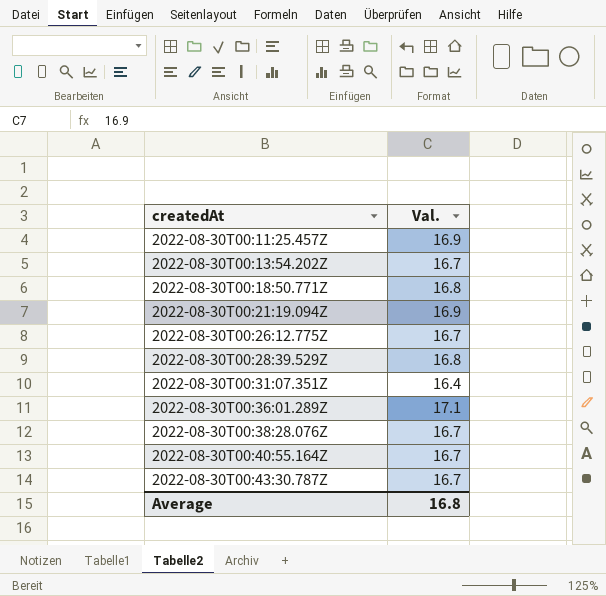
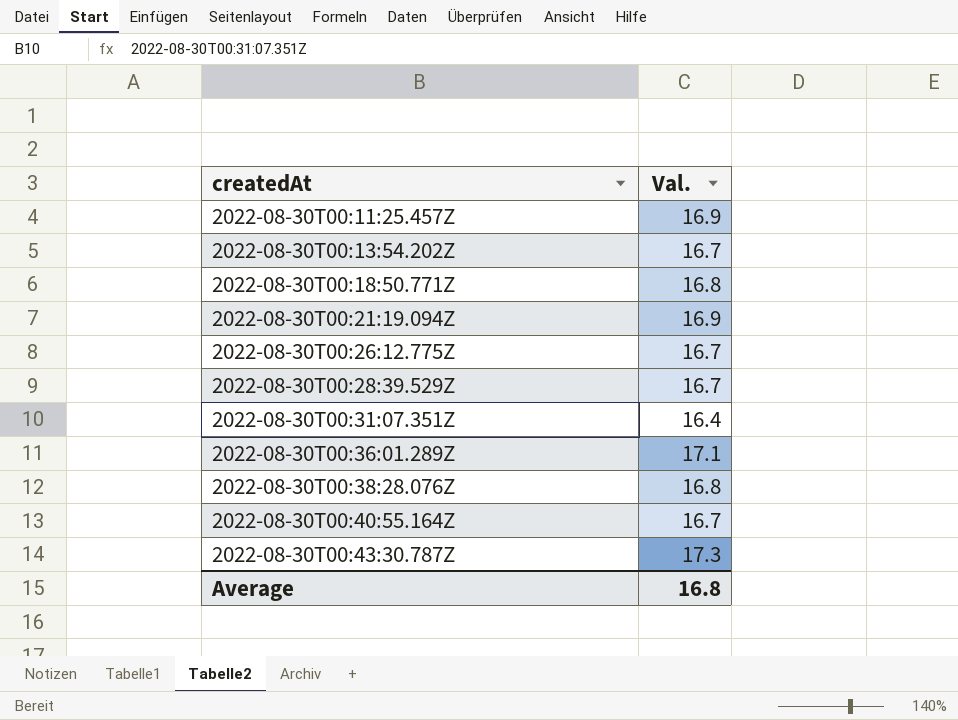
2022-08-30T00:28:39.529Z | Val.: 16.8 -> 16.7
2022-08-30T00:38:28.076Z | Val.: 16.7 -> 16.8
2022-08-30T00:43:30.787Z | Val.: 16.7 -> 17.3

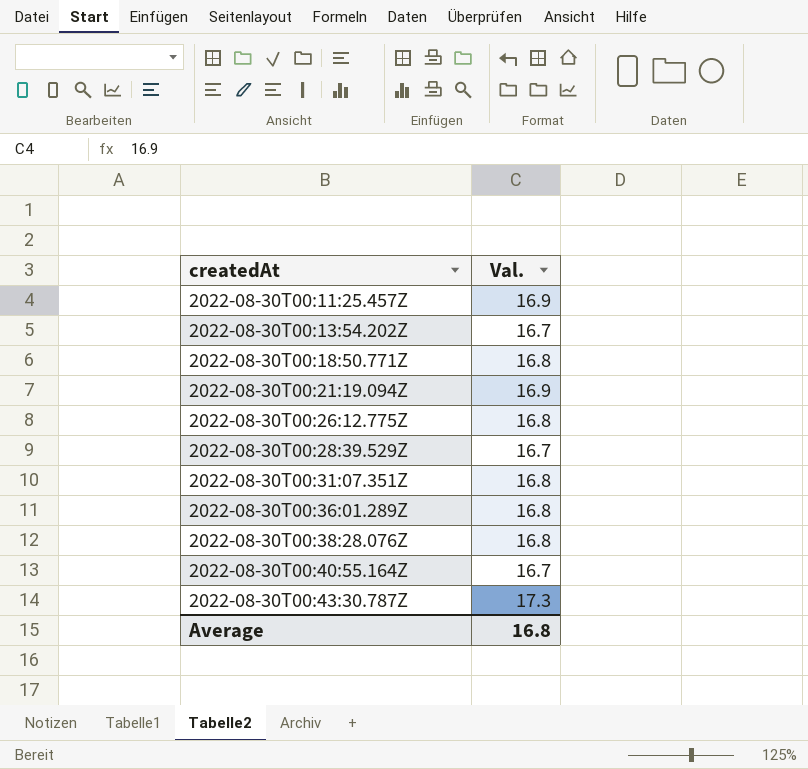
2022-08-30T00:26:12.775Z | Val.: 16.7 -> 16.8
2022-08-30T00:31:07.351Z | Val.: 16.4 -> 16.8
2022-08-30T00:36:01.289Z | Val.: 17.1 -> 16.8

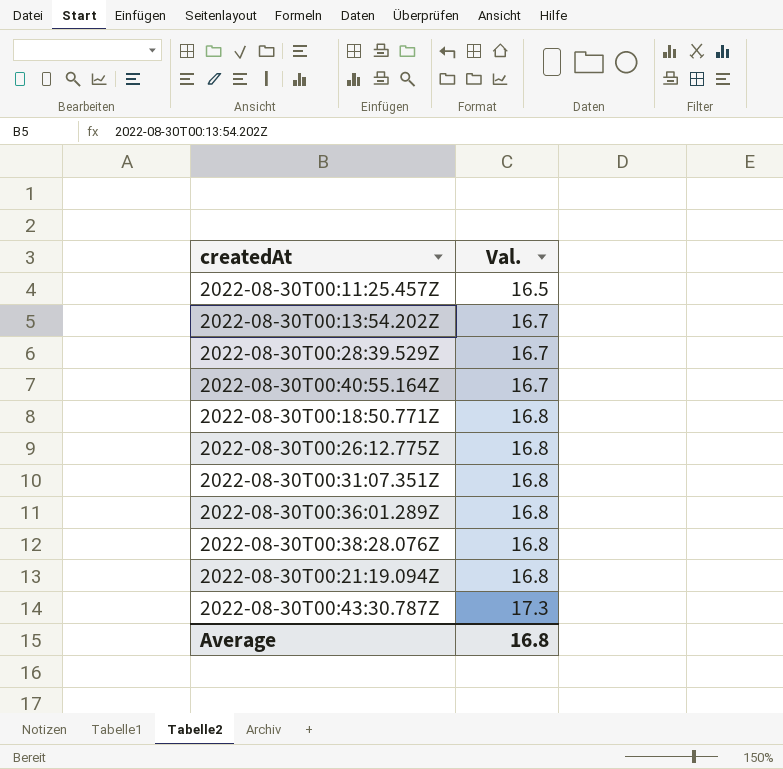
row order: createdAt ascending -> Val. ascending
2022-08-30T00:11:25.457Z | Val.: 16.9 -> 16.5
2022-08-30T00:21:19.094Z | Val.: 16.9 -> 16.8

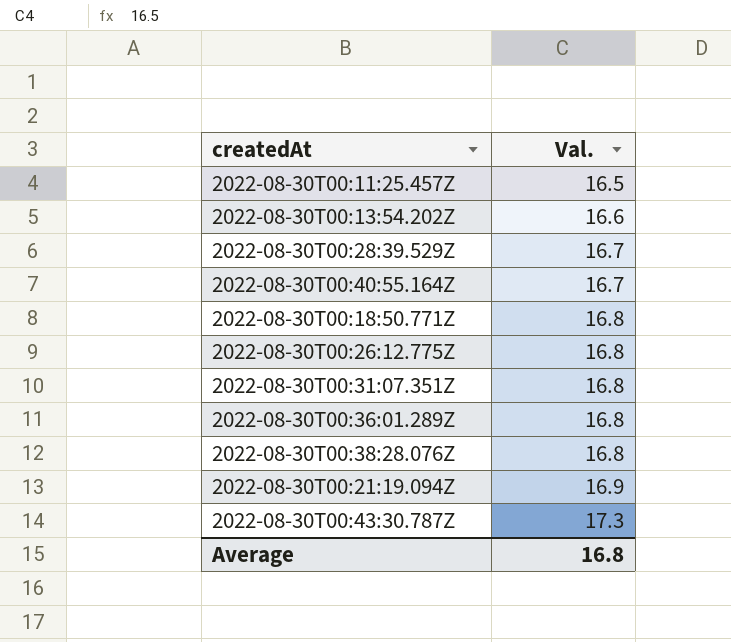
2022-08-30T00:13:54.202Z | Val.: 16.7 -> 16.6
2022-08-30T00:21:19.094Z | Val.: 16.8 -> 16.9

